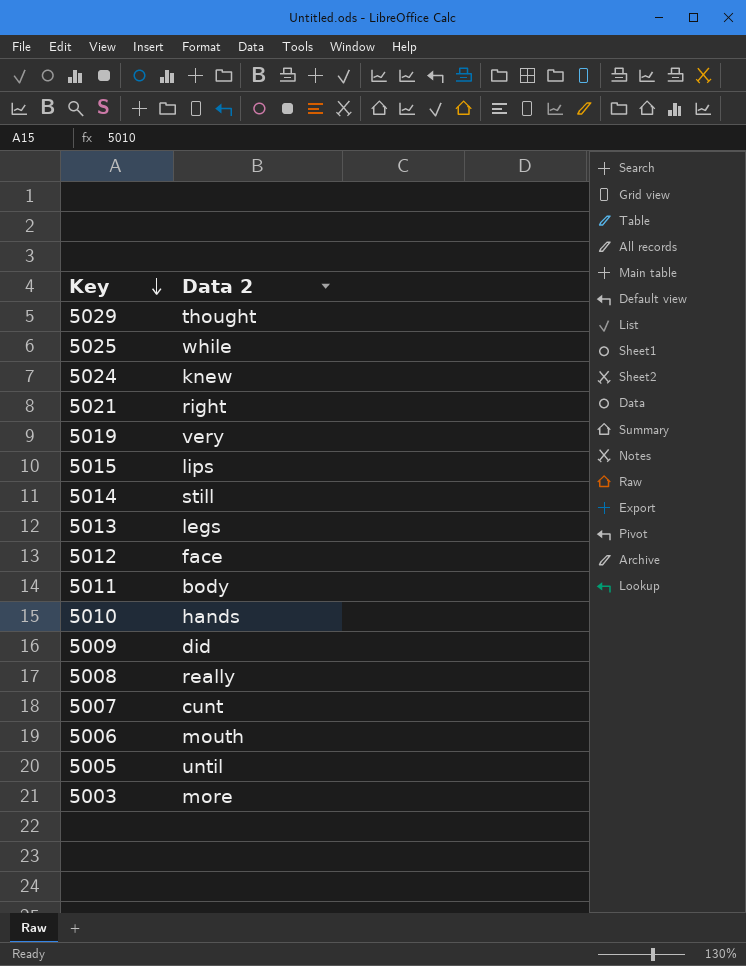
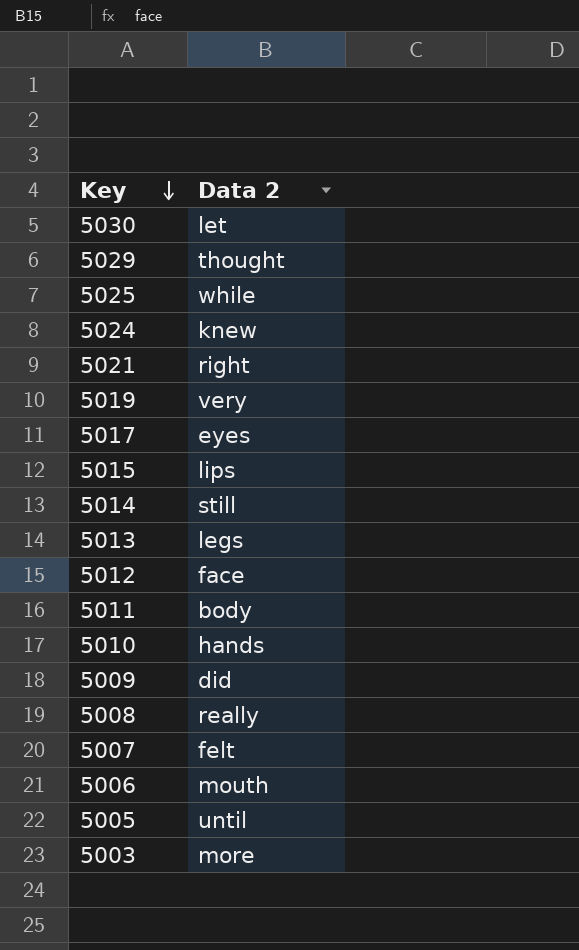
row 5030: none -> let
row 5017: none -> eyes
5007 | Data 2: cunt -> felt

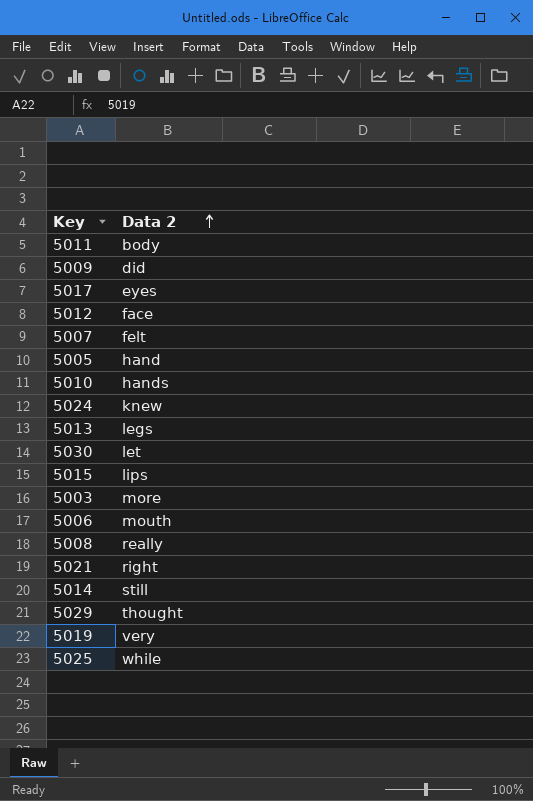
row order: Key descending -> Data 2 ascending
5005 | Data 2: until -> hand

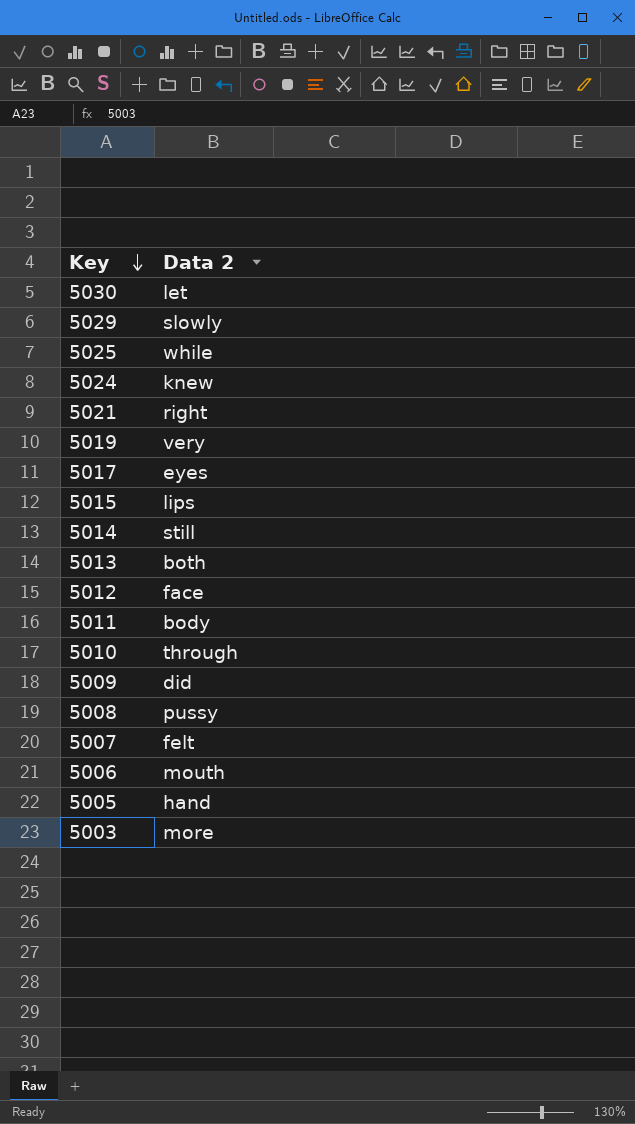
row order: Data 2 ascending -> Key descending
5029 | Data 2: thought -> slowly
5013 | Data 2: legs -> both
5010 | Data 2: hands -> through
5008 | Data 2: really -> pussy

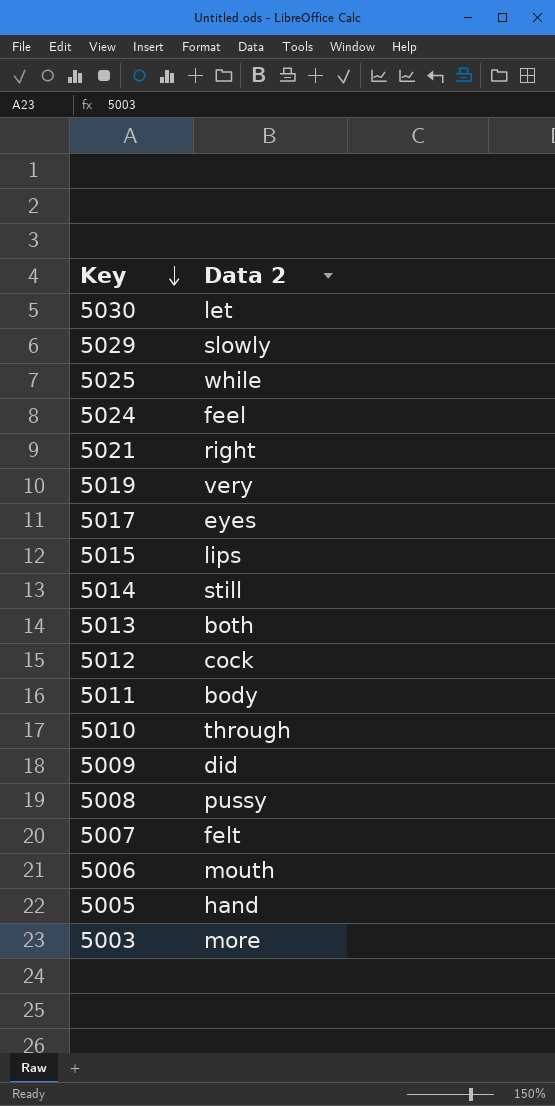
5024 | Data 2: knew -> feel
5012 | Data 2: face -> cock

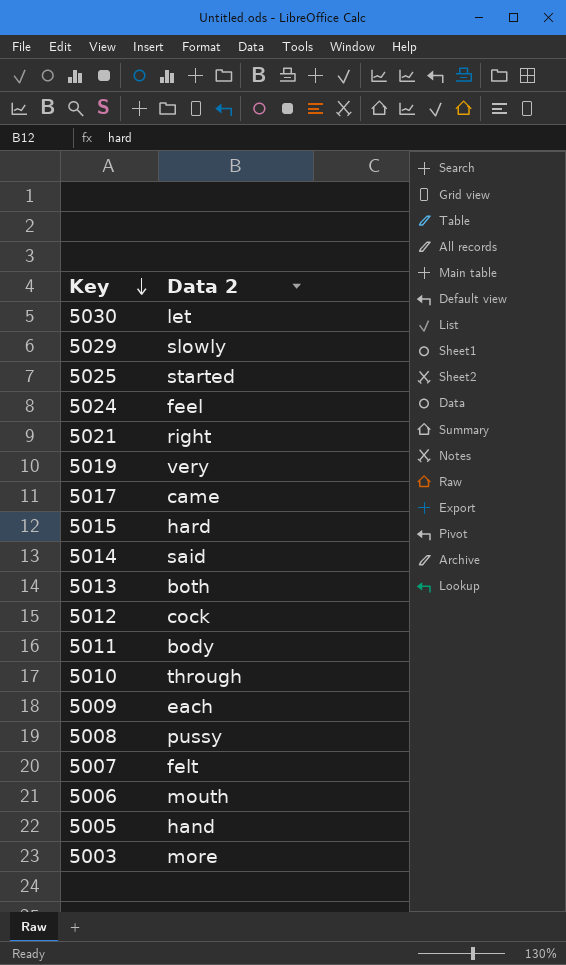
5025 | Data 2: while -> started
5017 | Data 2: eyes -> came
5015 | Data 2: lips -> hard
5014 | Data 2: still -> said
5009 | Data 2: did -> each

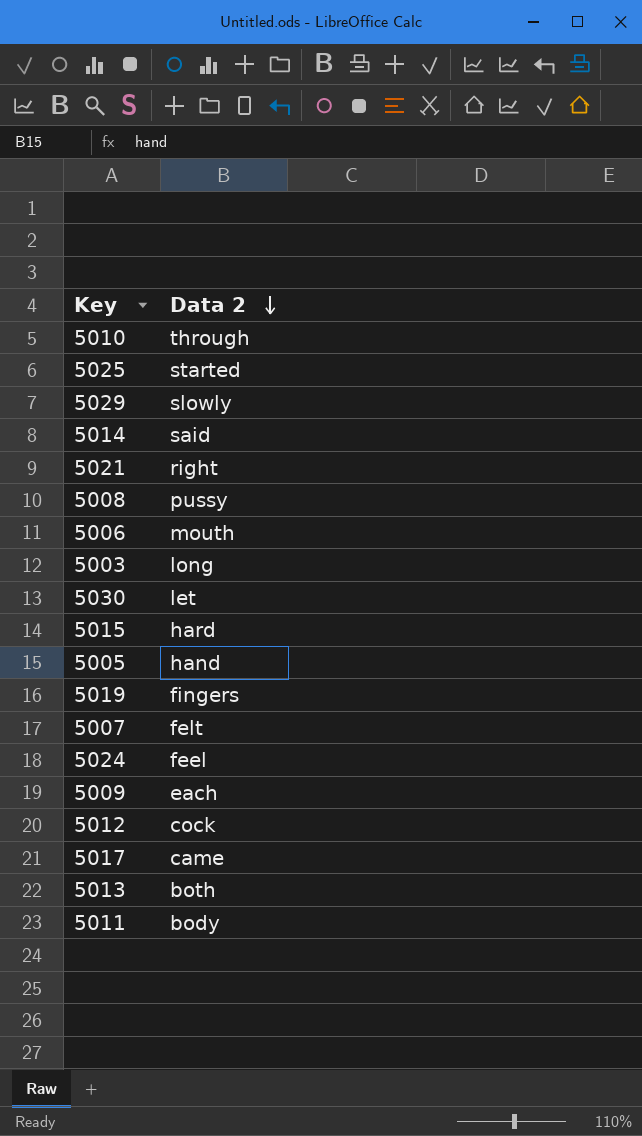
row order: Key descending -> Data 2 descending
5003 | Data 2: more -> long
5019 | Data 2: very -> fingers

